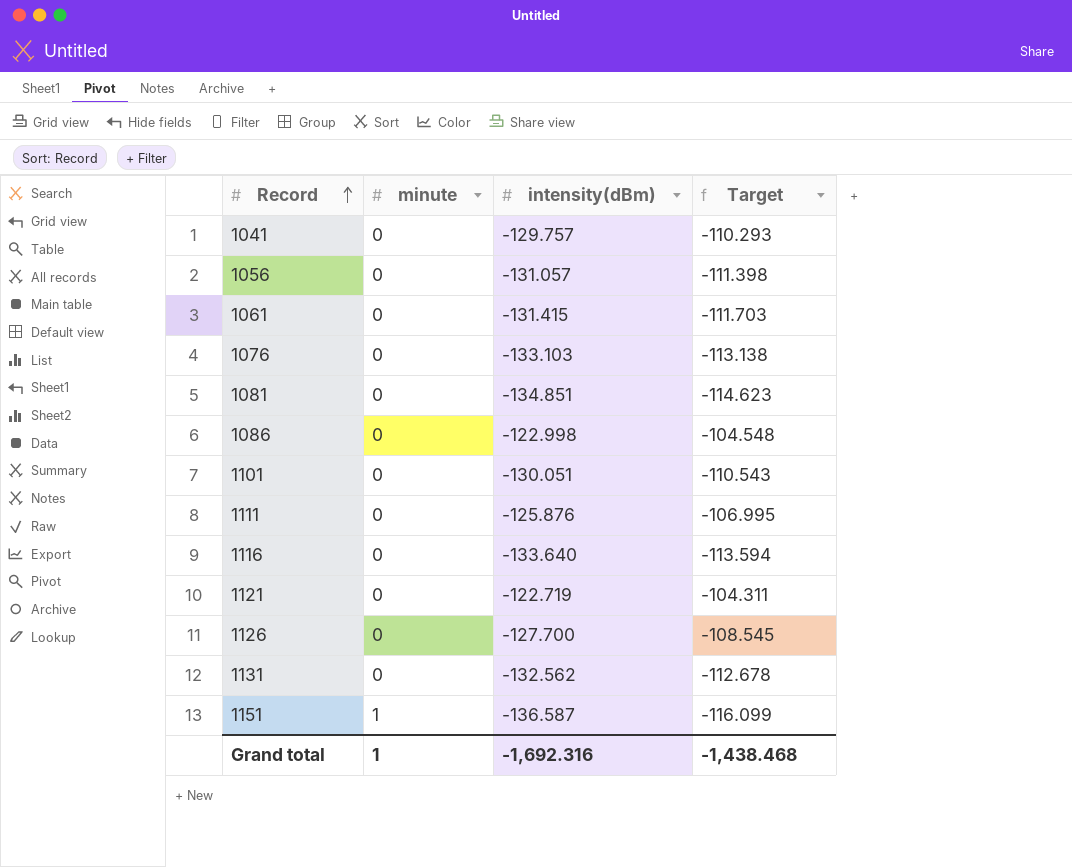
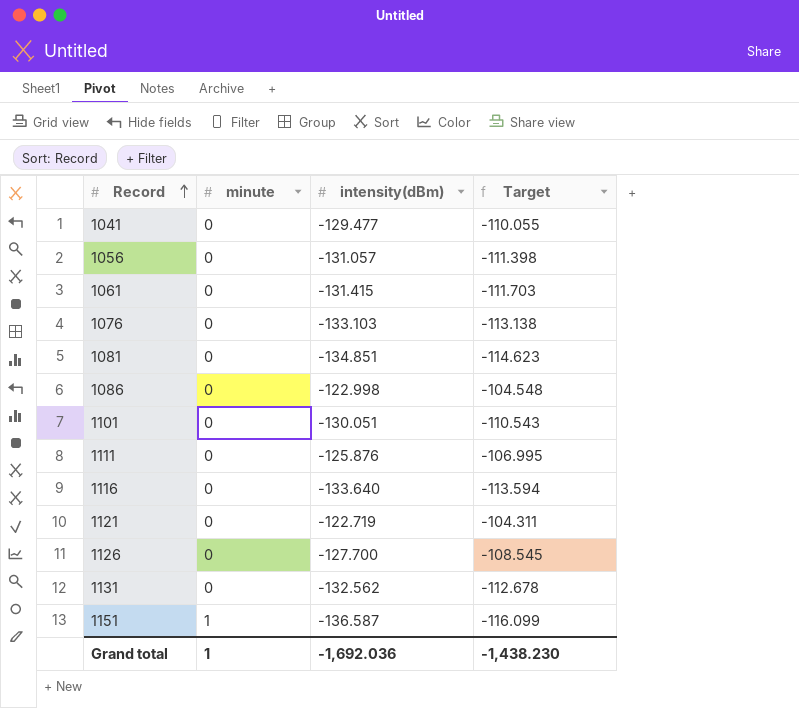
1041 | intensity(dBm): -129.757 -> -129.477
1041 | Target: -110.293 -> -110.055
Grand total | intensity(dBm): -1,692.316 -> -1,692.036
Grand total | Target: -1,438.468 -> -1,438.230

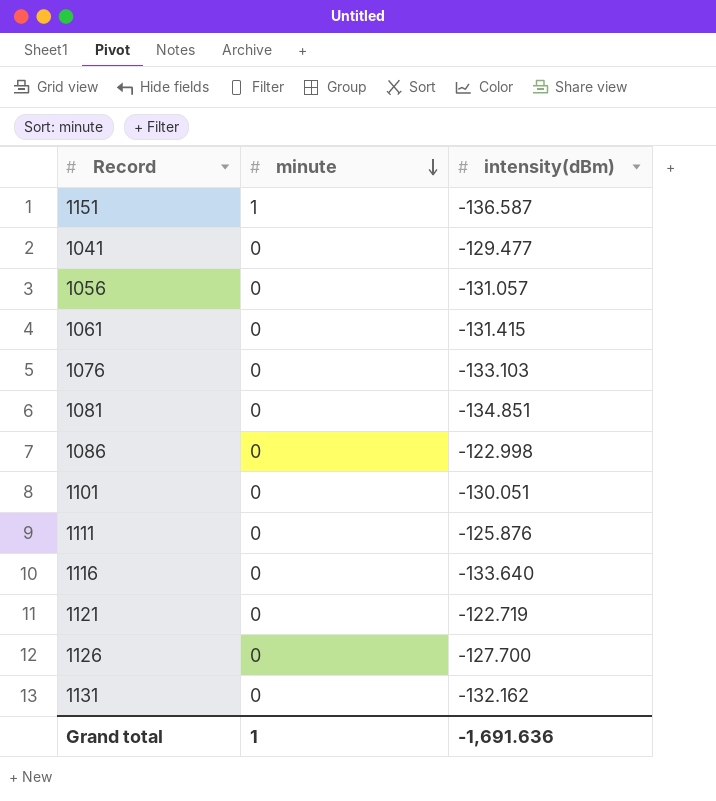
row order: Record ascending -> minute descending
column Target | formula: [intensity(dBm)] * 0.85 -> none
1131 | intensity(dBm): -132.562 -> -132.162
Grand total | intensity(dBm): -1,692.036 -> -1,691.636

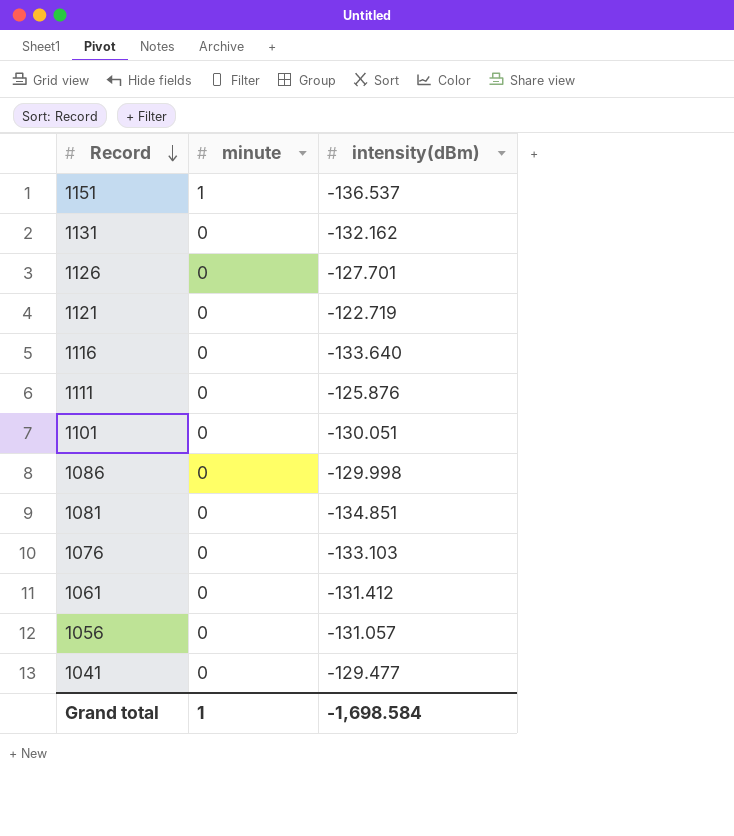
row order: minute descending -> Record descending
1151 | intensity(dBm): -136.587 -> -136.537
1126 | intensity(dBm): -127.700 -> -127.701
1086 | intensity(dBm): -122.998 -> -129.998
1061 | intensity(dBm): -131.415 -> -131.412
Grand total | intensity(dBm): -1,691.636 -> -1,698.584

